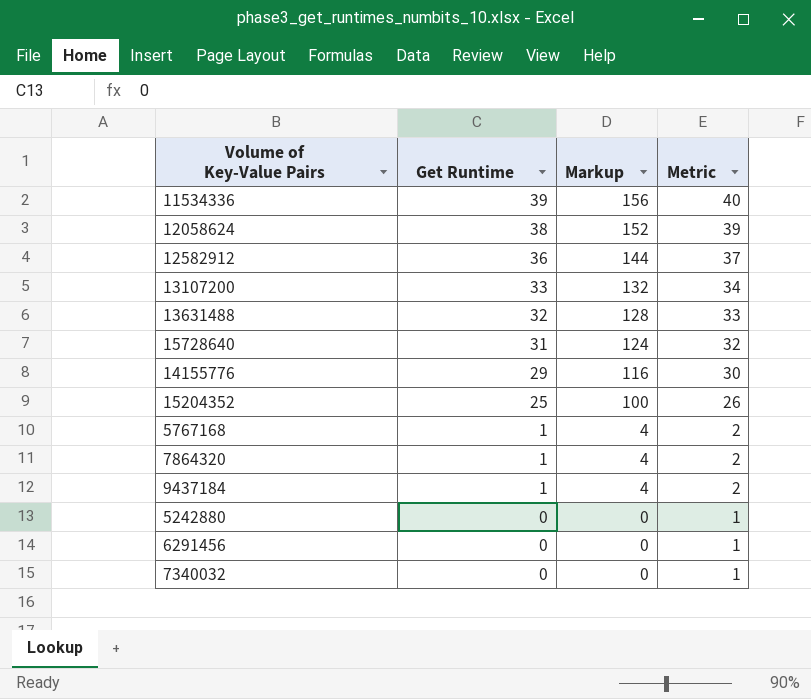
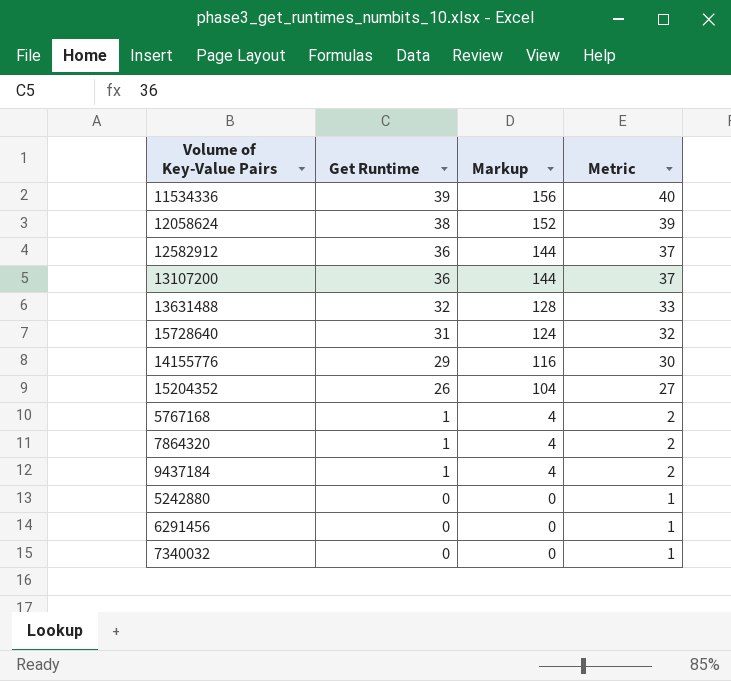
13107200 | Get Runtime: 33 -> 36
13107200 | Markup: 132 -> 144
13107200 | Metric: 34 -> 37
15204352 | Get Runtime: 25 -> 26
15204352 | Markup: 100 -> 104
15204352 | Metric: 26 -> 27

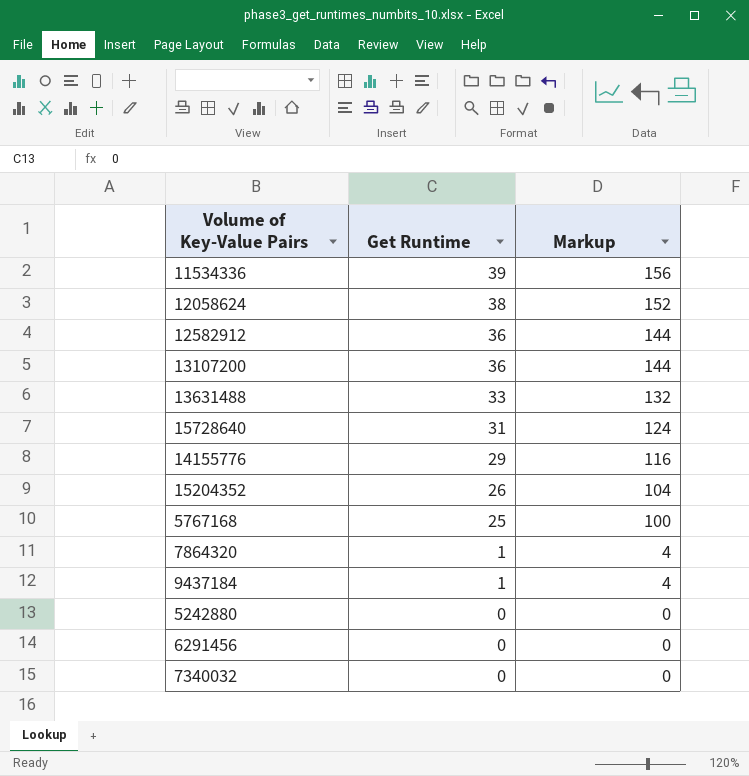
column Metric | formula: [Get Runtime] + 1 -> none
13631488 | Get Runtime: 32 -> 33
13631488 | Markup: 128 -> 132
5767168 | Get Runtime: 1 -> 25
5767168 | Markup: 4 -> 100

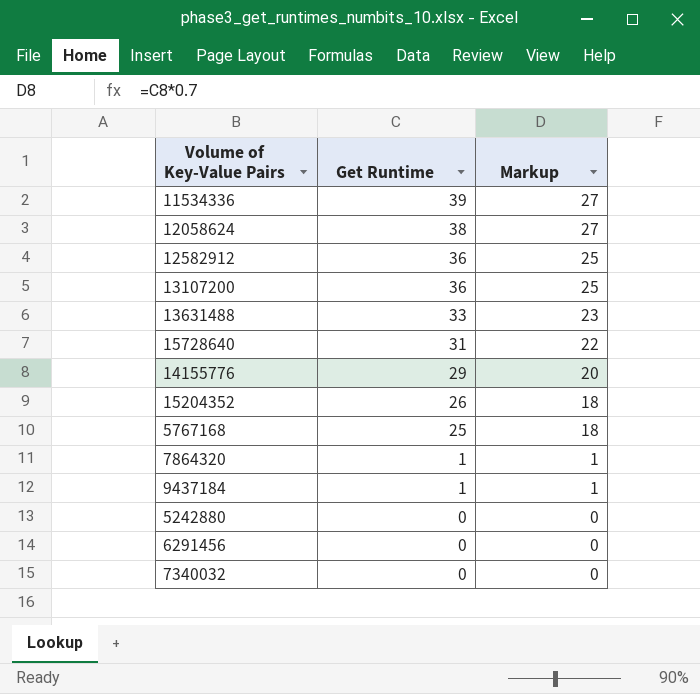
column Markup | formula: [Get Runtime] * 4 -> [Get Runtime] * 0.7

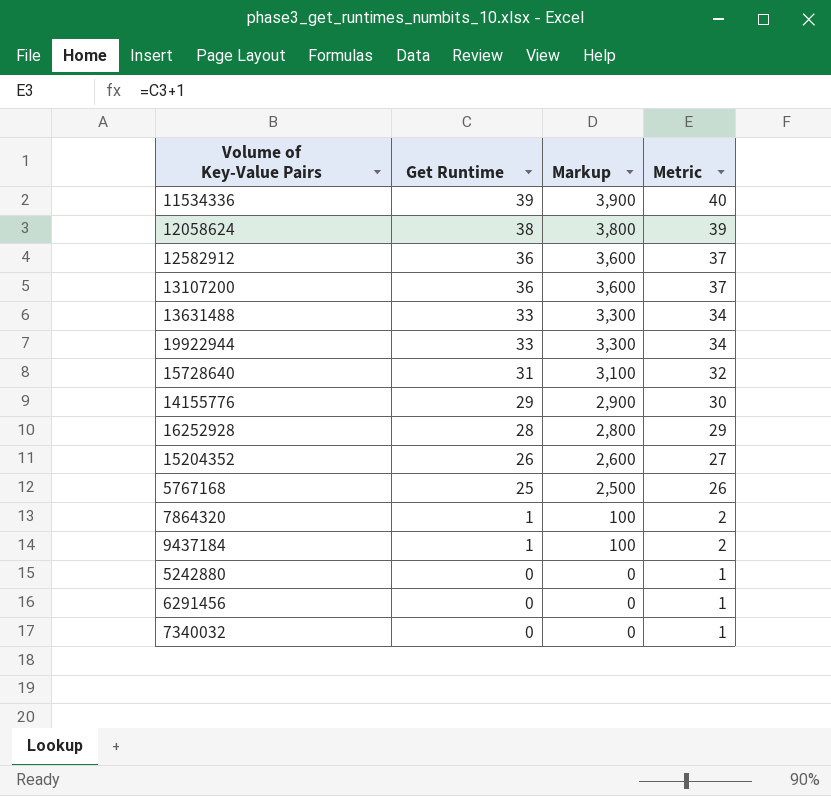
column Markup | formula: [Get Runtime] * 0.7 -> [Get Runtime] * 100
column Metric | formula: none -> [Get Runtime] + 1
row 19922944: none -> 33 | 3,300 | 34
row 16252928: none -> 28 | 2,800 | 29

